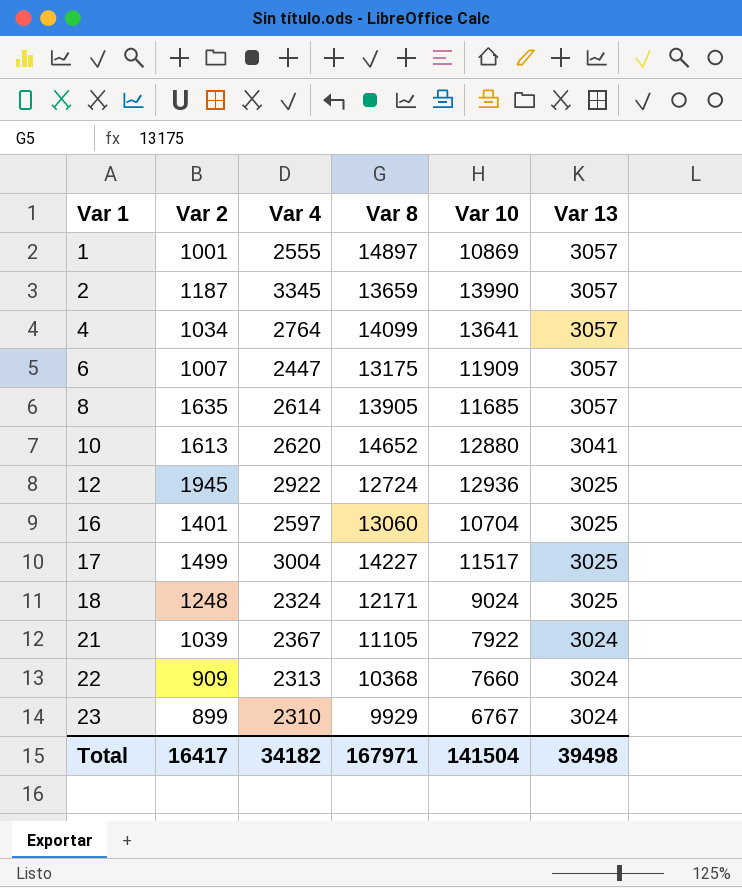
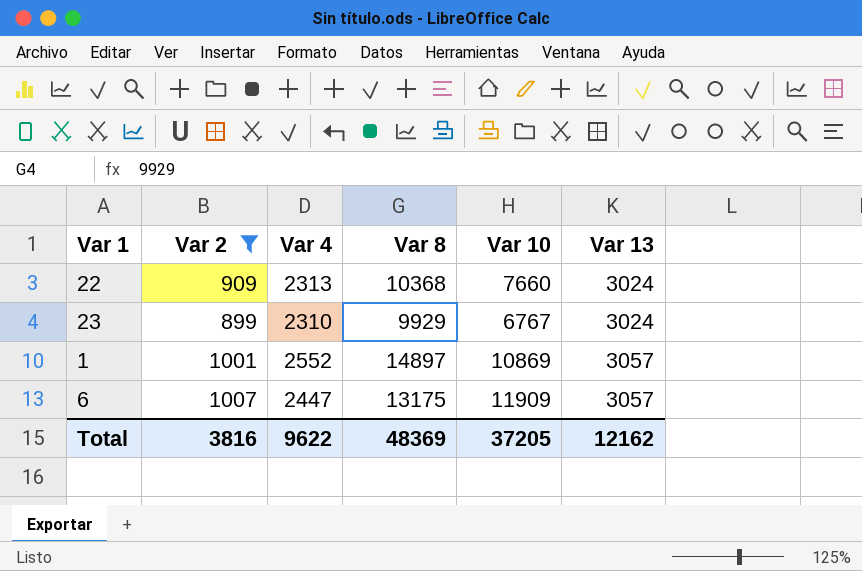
filter: none -> Var 2 <= 1007
row order: Var 1 ascending -> Var 13 ascending
1 | Var 4: 2555 -> 2552
Total | Var 2: 16417 -> 3816
Total | Var 4: 34182 -> 9622
Total | Var 8: 167971 -> 48369
Total | Var 10: 141504 -> 37205
Total | Var 13: 39498 -> 12162

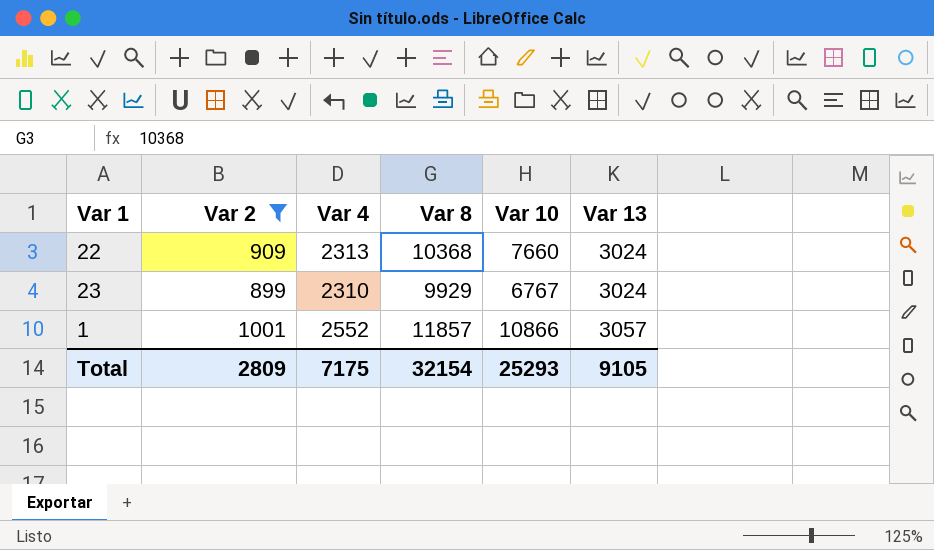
row 6: 1007 | 2447 | 13175 | 11909 | 3057 -> none
1 | Var 8: 14897 -> 11857
1 | Var 10: 10869 -> 10866
Total | Var 2: 3816 -> 2809
Total | Var 4: 9622 -> 7175
Total | Var 8: 48369 -> 32154
Total | Var 10: 37205 -> 25293
Total | Var 13: 12162 -> 9105

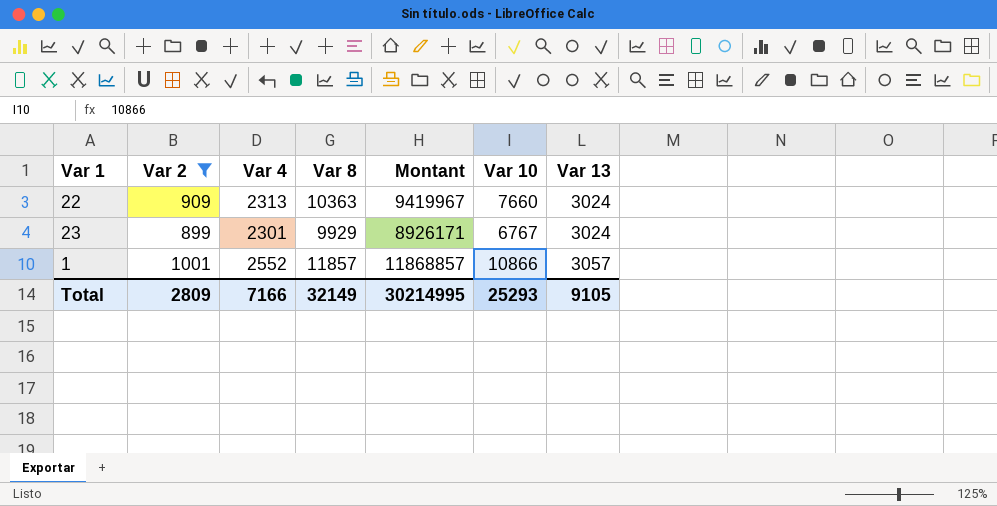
column Montant | formula: none -> [Var 2] * [Var 8]
22 | Var 8: 10368 -> 10363
23 | Var 4: 2310 -> 2301
Total | Var 4: 7175 -> 7166
Total | Var 8: 32154 -> 32149

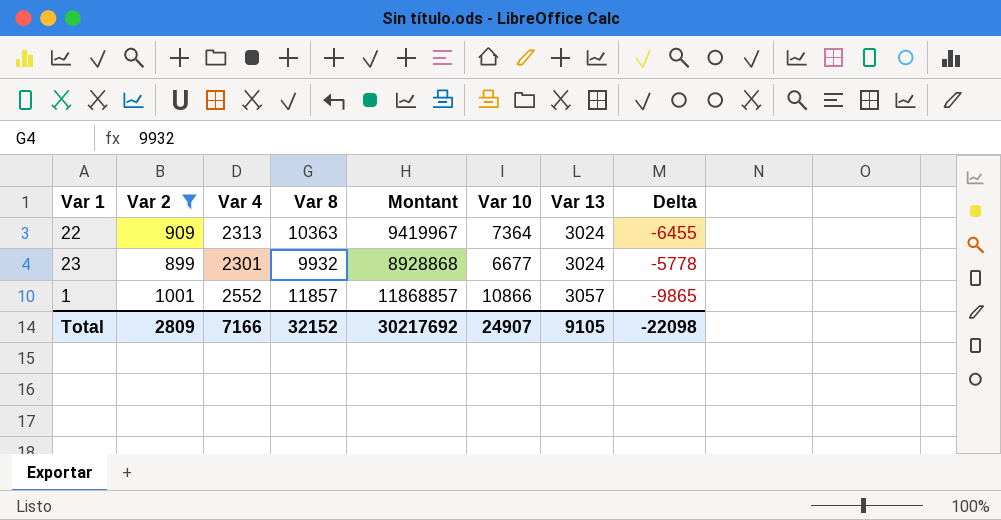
column Delta | formula: none -> [Var 2] - [Var 10]
22 | Var 10: 7660 -> 7364
23 | Var 8: 9929 -> 9932
23 | Montant: 8926171 -> 8928868
23 | Var 10: 6767 -> 6677
Total | Var 8: 32149 -> 32152
Total | Montant: 30214995 -> 30217692
Total | Var 10: 25293 -> 24907

